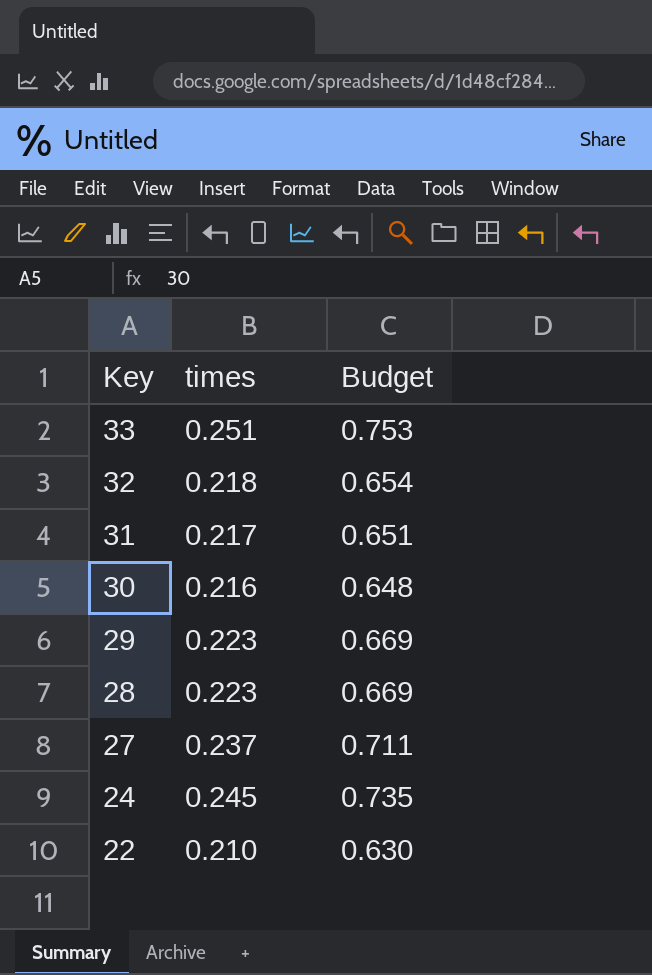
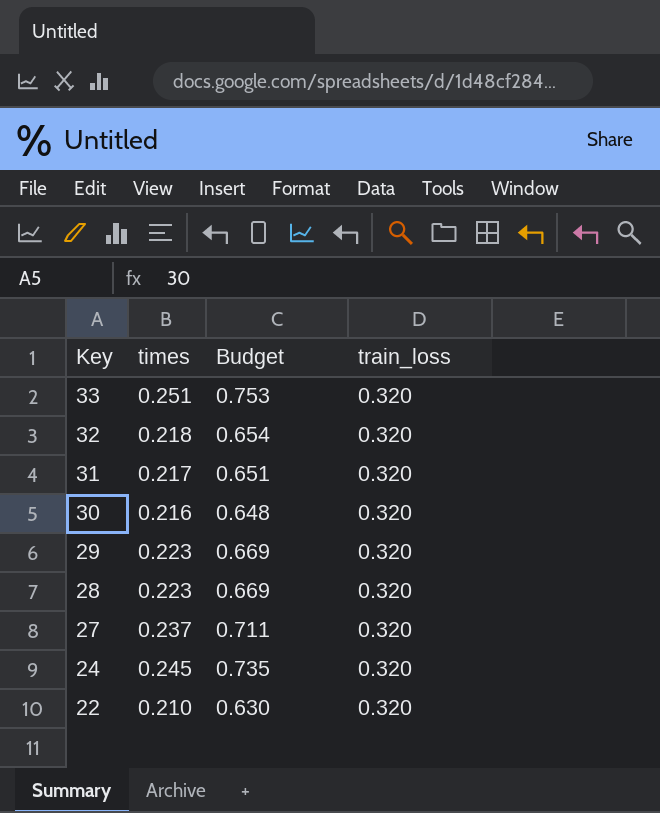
column train_loss | position: none -> 4

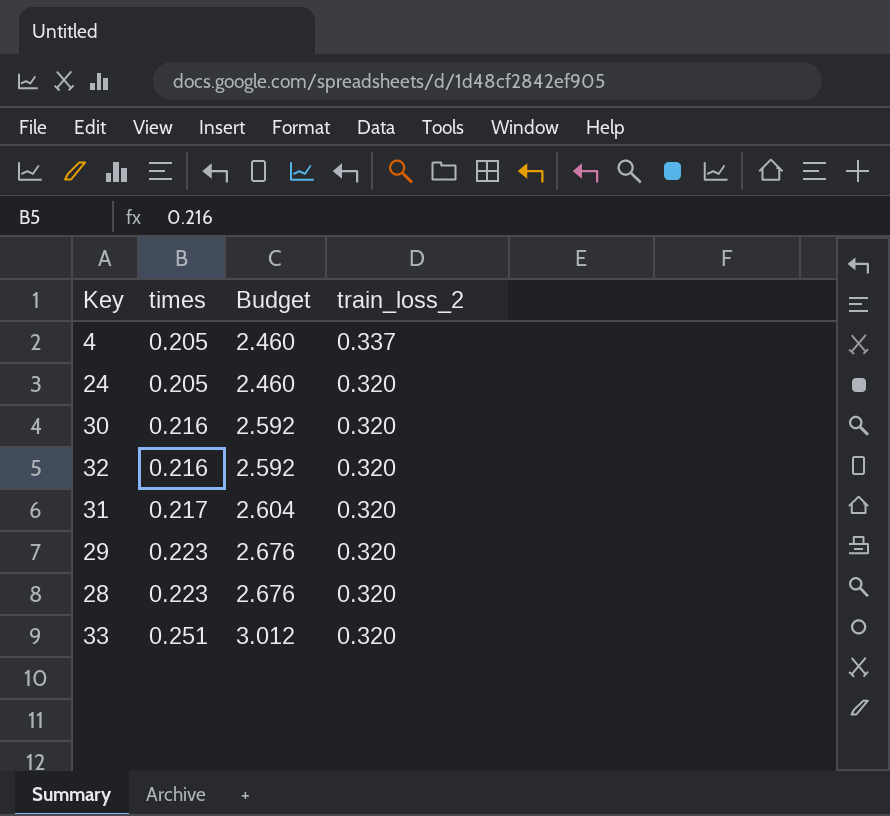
row order: Key descending -> times ascending
column Budget | formula: [times] * 3 -> [times] * 12
column name: train_loss -> train_loss_2
row 27: 0.237 | 0.711 | 0.320 -> none
row 22: 0.210 | 0.630 | 0.320 -> none
row 4: none -> 0.205 | 2.460 | 0.337
24 | times: 0.245 -> 0.205
32 | times: 0.218 -> 0.216

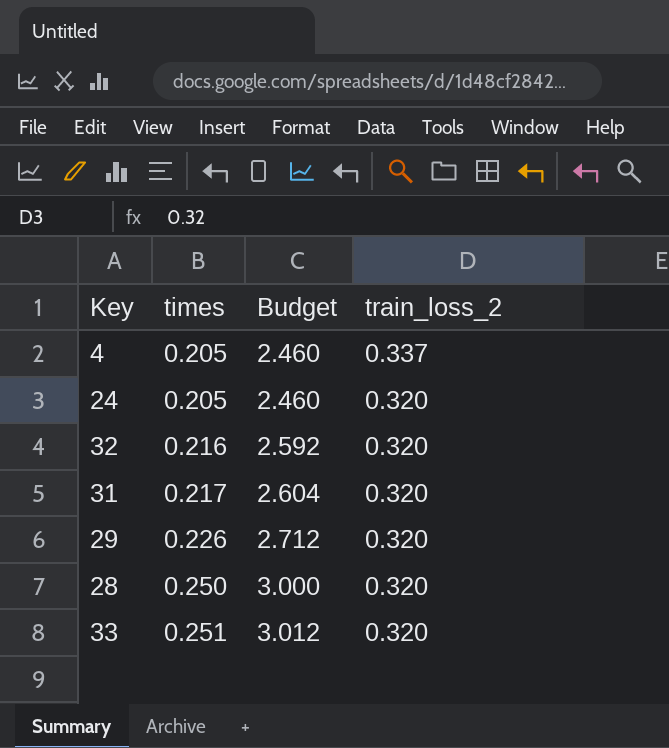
row 30: 0.216 | 2.592 | 0.320 -> none
29 | times: 0.223 -> 0.226
29 | Budget: 2.676 -> 2.712
28 | times: 0.223 -> 0.250
28 | Budget: 2.676 -> 3.000

